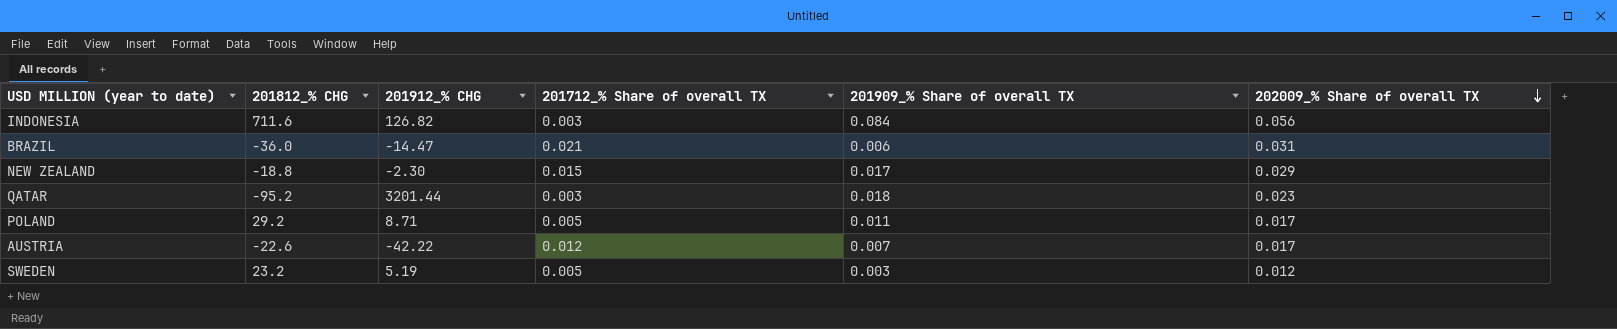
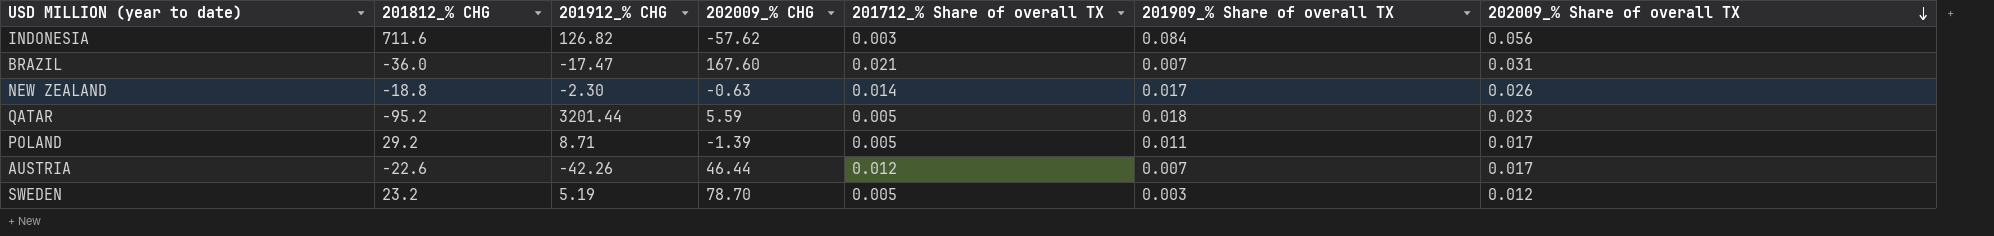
column 202009_% CHG | position: none -> 4
BRAZIL | 201912_% CHG: -14.47 -> -17.47
BRAZIL | 201909_% Share of overall TX: 0.006 -> 0.007
NEW ZEALAND | 201712_% Share of overall TX: 0.015 -> 0.014
NEW ZEALAND | 202009_% Share of overall TX: 0.029 -> 0.026
QATAR | 201712_% Share of overall TX: 0.003 -> 0.005
AUSTRIA | 201912_% CHG: -42.22 -> -42.26

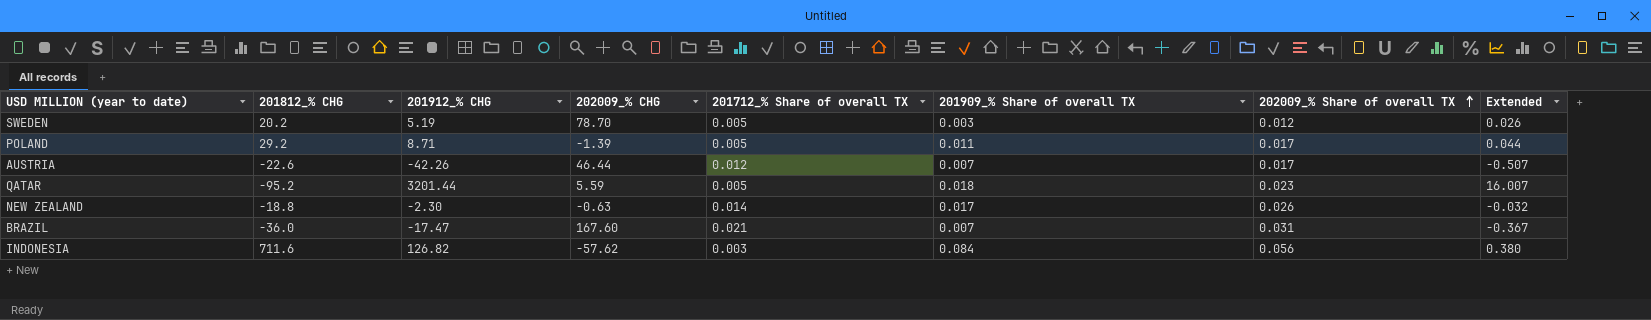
row order: 202009_% Share of overall TX descending -> 202009_% Share of overall TX ascending
column Extended | formula: none -> [201912_% CHG] * [201712_% Share of overall TX]
SWEDEN | 201812_% CHG: 23.2 -> 20.2

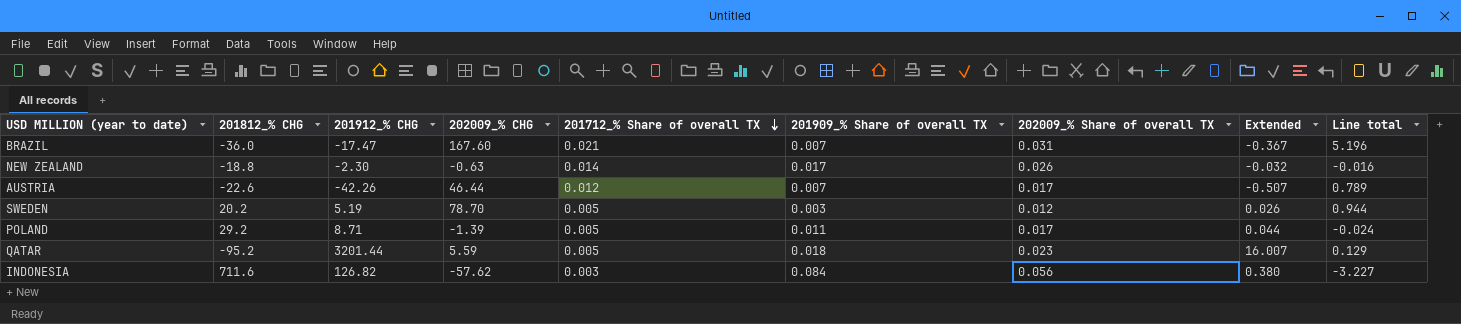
row order: 202009_% Share of overall TX ascending -> 201712_% Share of overall TX descending
column Line total | formula: none -> [202009_% CHG] * [202009_% Share of overall TX]

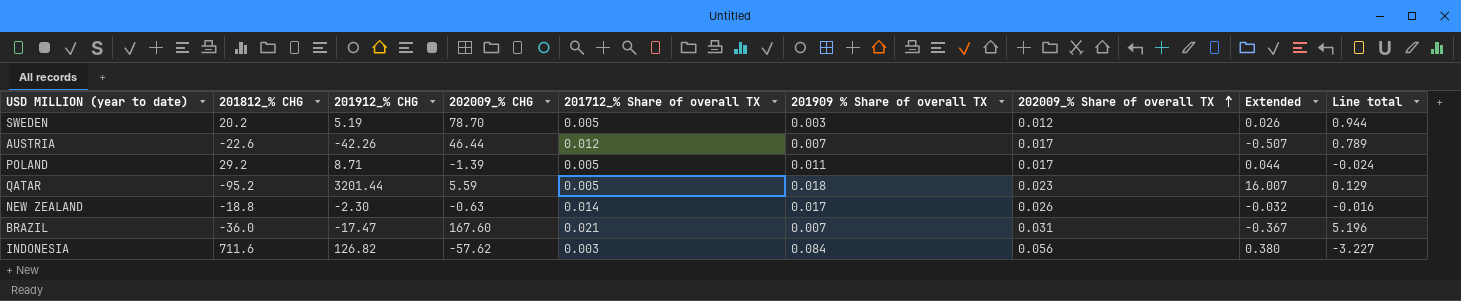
row order: 201712_% Share of overall TX descending -> 202009_% Share of overall TX ascending
column name: 201909_% Share of overall TX -> 201909 % Share of overall TX

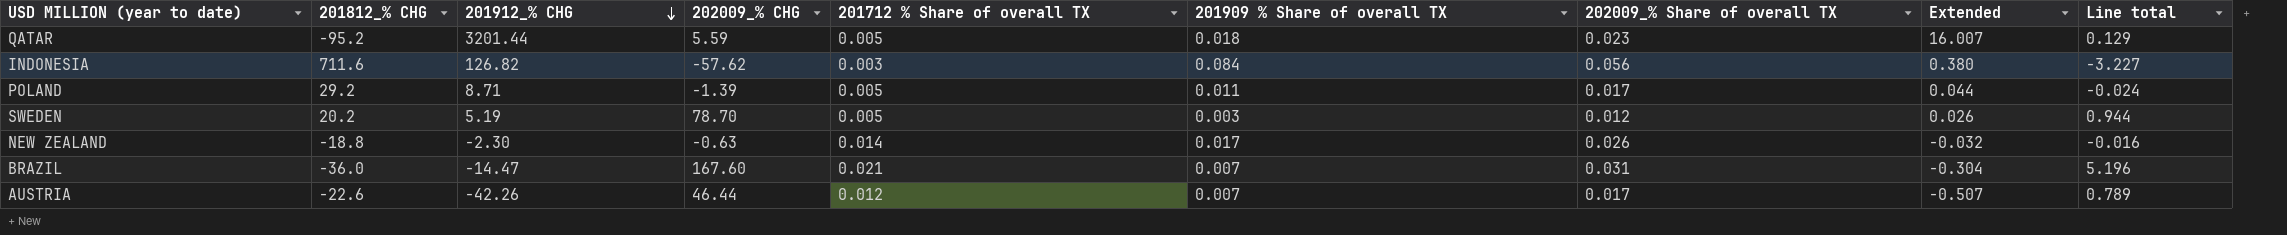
row order: 202009_% Share of overall TX ascending -> 201912_% CHG descending
column name: 201712_% Share of overall TX -> 201712 % Share of overall TX
BRAZIL | 201912_% CHG: -17.47 -> -14.47
BRAZIL | Extended: -0.367 -> -0.304

